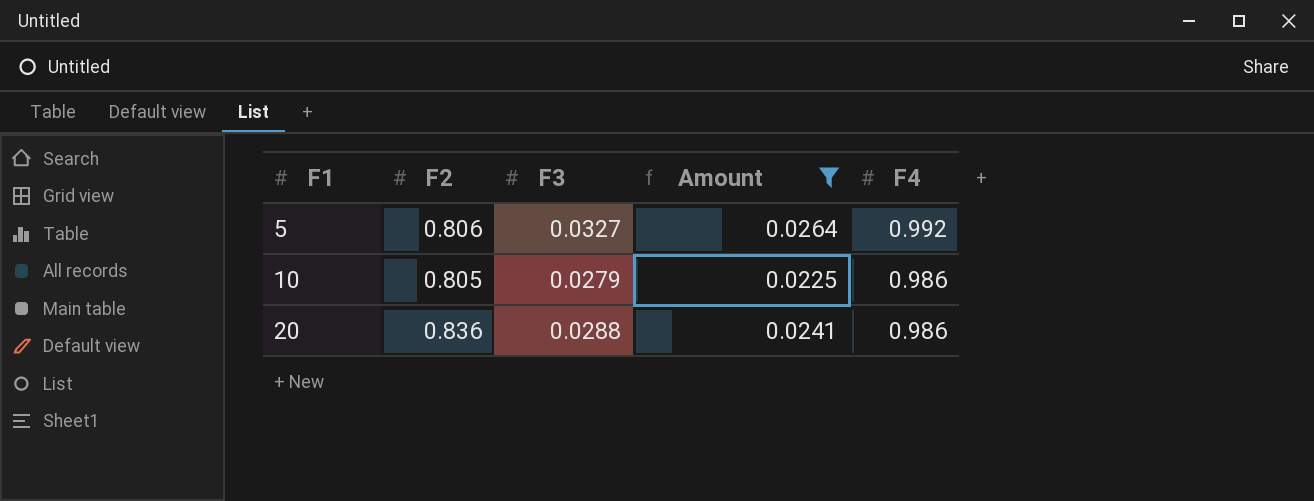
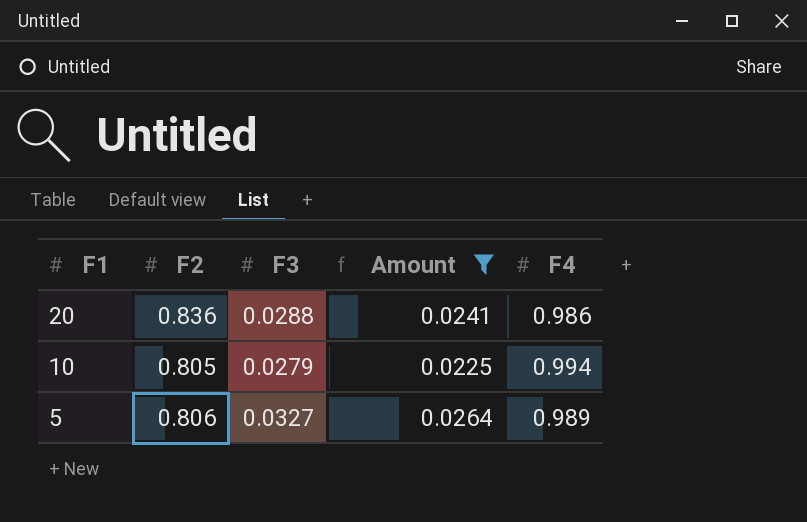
row order: F1 ascending -> F1 descending
10 | F4: 0.986 -> 0.994
5 | F4: 0.992 -> 0.989

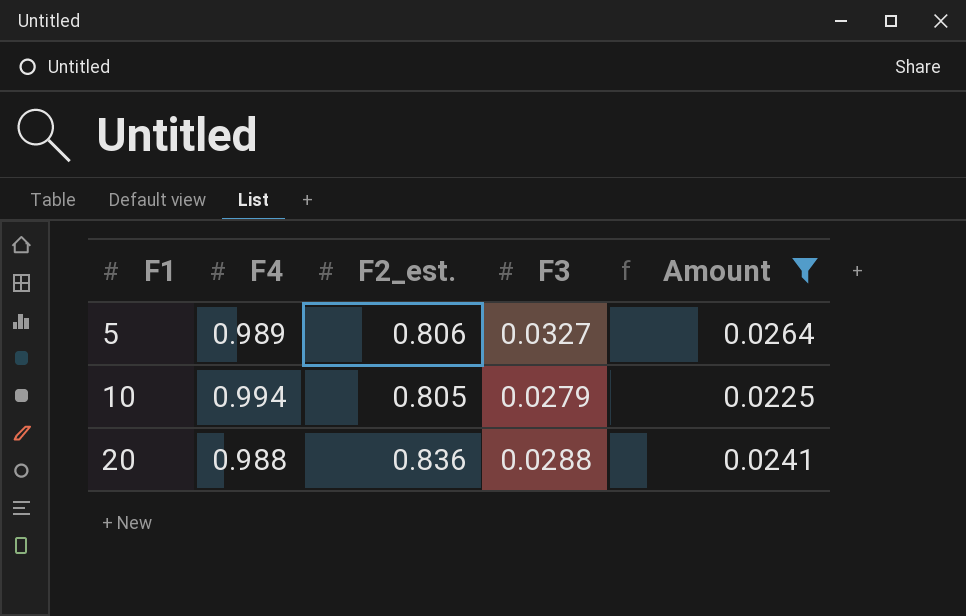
row order: F1 descending -> F1 ascending
column F4 | position: 5 -> 2
column name: F2 -> F2_est.
20 | F4: 0.986 -> 0.988

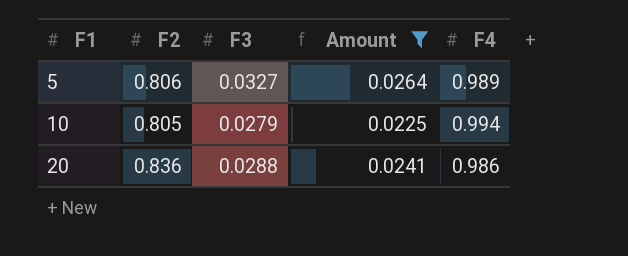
column name: F2_est. -> F2
column F4 | position: 2 -> 5
20 | F4: 0.988 -> 0.986

